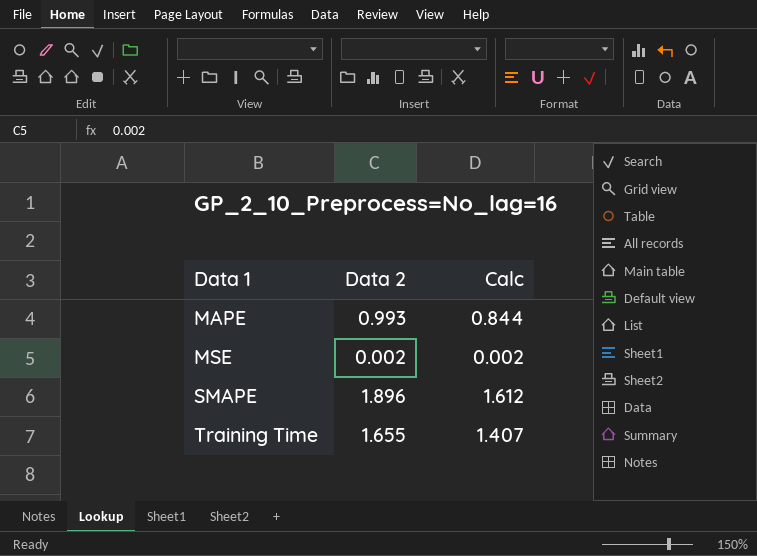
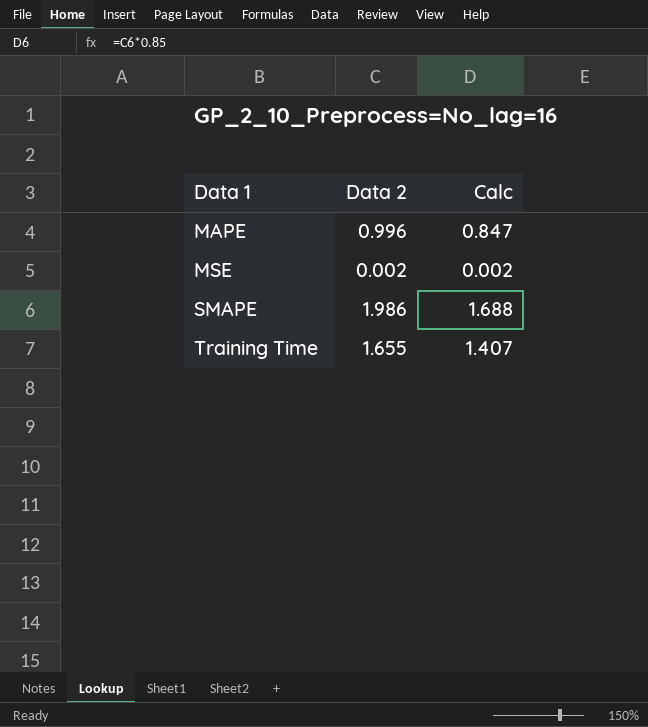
MAPE | Data 2: 0.993 -> 0.996
MAPE | Calc: 0.844 -> 0.847
SMAPE | Data 2: 1.896 -> 1.986
SMAPE | Calc: 1.612 -> 1.688

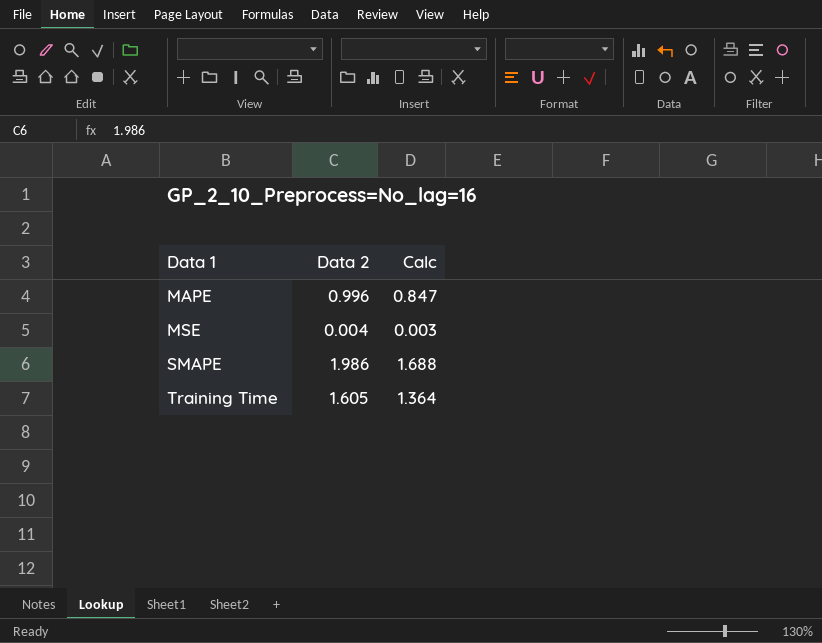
MSE | Data 2: 0.002 -> 0.004
MSE | Calc: 0.002 -> 0.003
Training Time | Data 2: 1.655 -> 1.605
Training Time | Calc: 1.407 -> 1.364

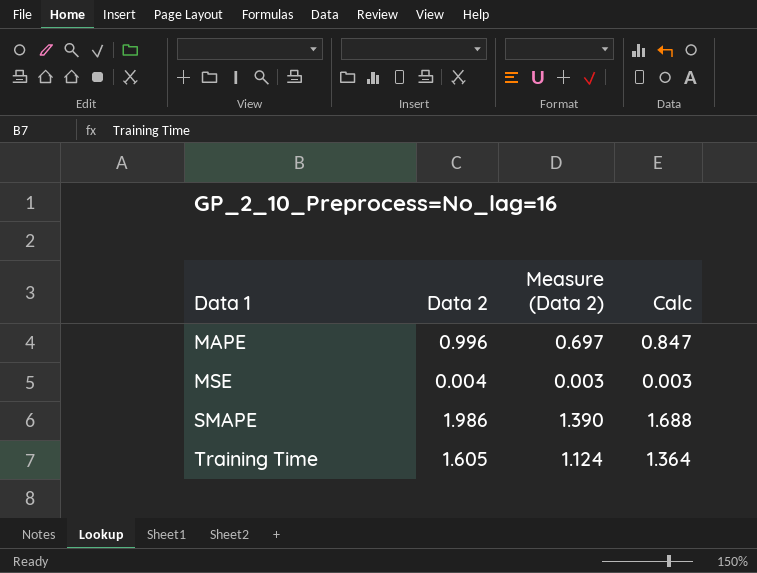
column Measure (Data 2) | formula: none -> [Data 2] * 0.7

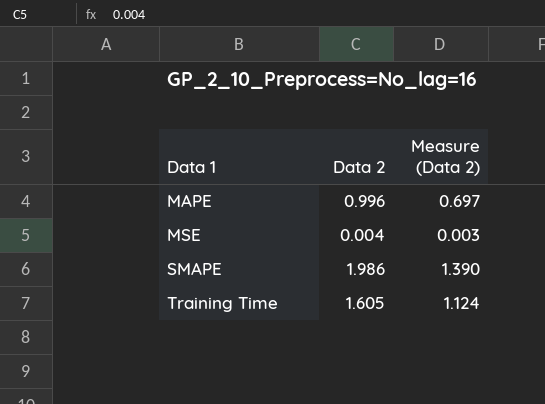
column Calc | formula: [Data 2] * 0.85 -> none

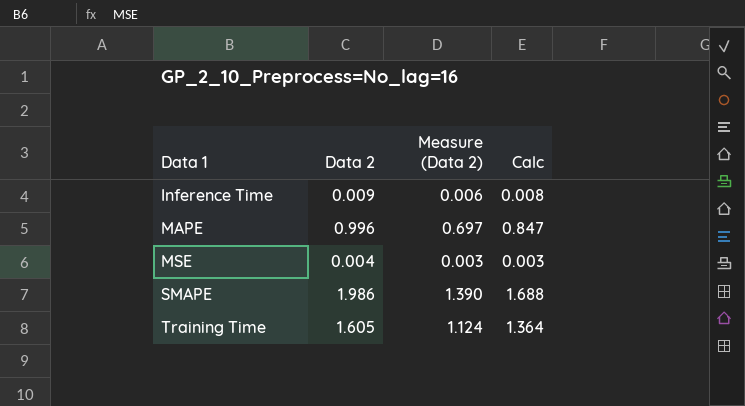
column Calc | formula: none -> [Data 2] * 0.85
row Inference Time: none -> 0.009 | 0.006 | 0.008

